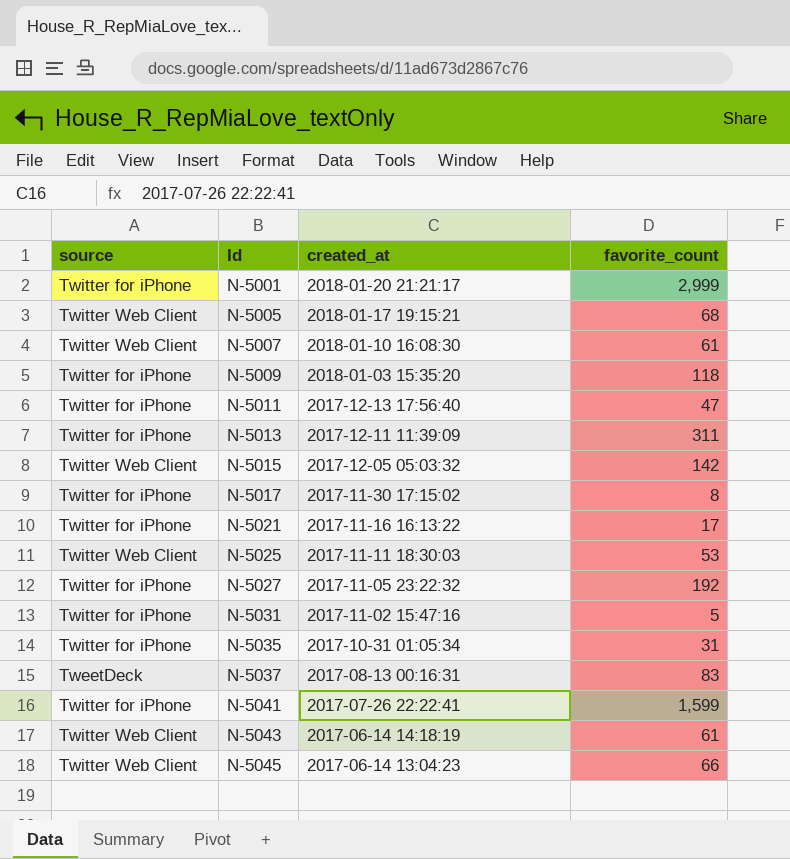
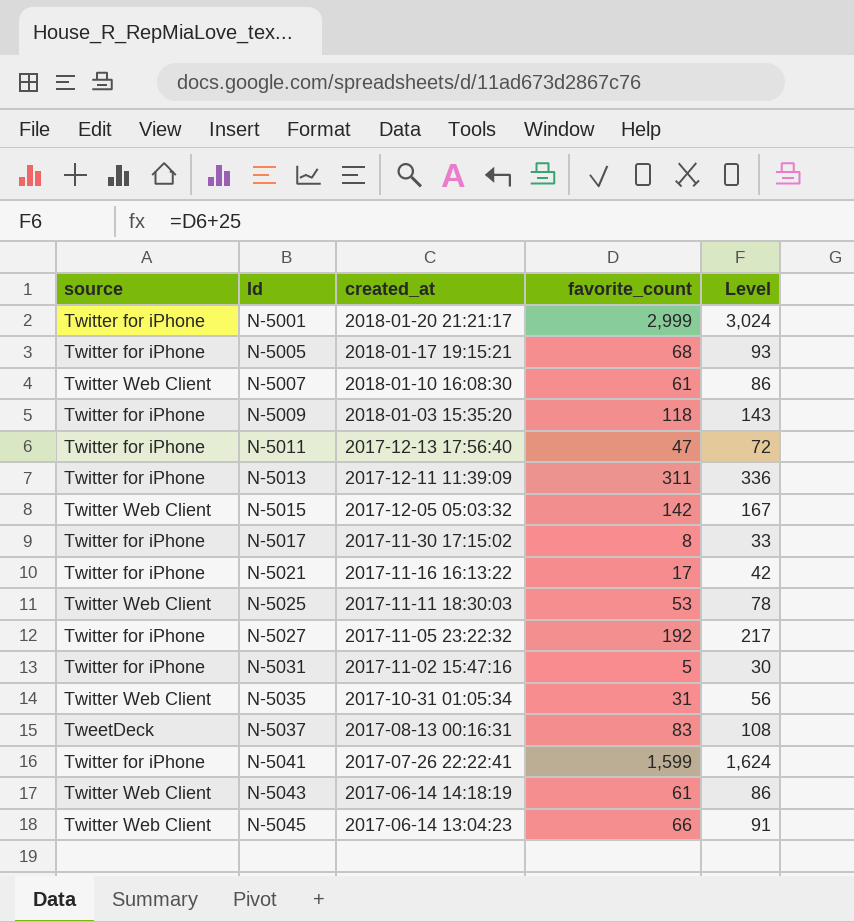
column Level | formula: none -> [favorite_count] + 25
N-5005 | source: Twitter Web Client -> Twitter for iPhone
N-5035 | source: Twitter for iPhone -> Twitter Web Client

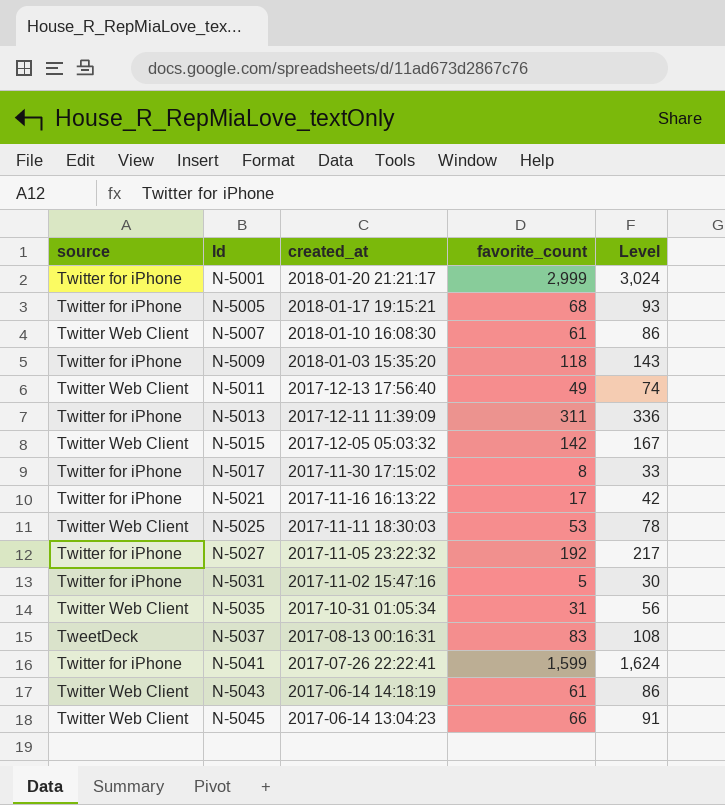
N-5011 | source: Twitter for iPhone -> Twitter Web Client
N-5011 | favorite_count: 47 -> 49
N-5011 | Level: 72 -> 74

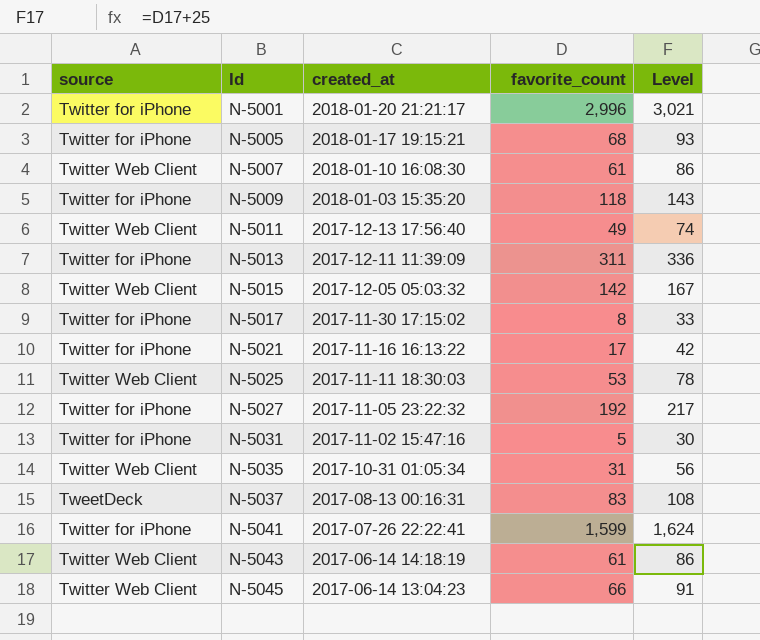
N-5001 | favorite_count: 2,999 -> 2,996
N-5001 | Level: 3,024 -> 3,021

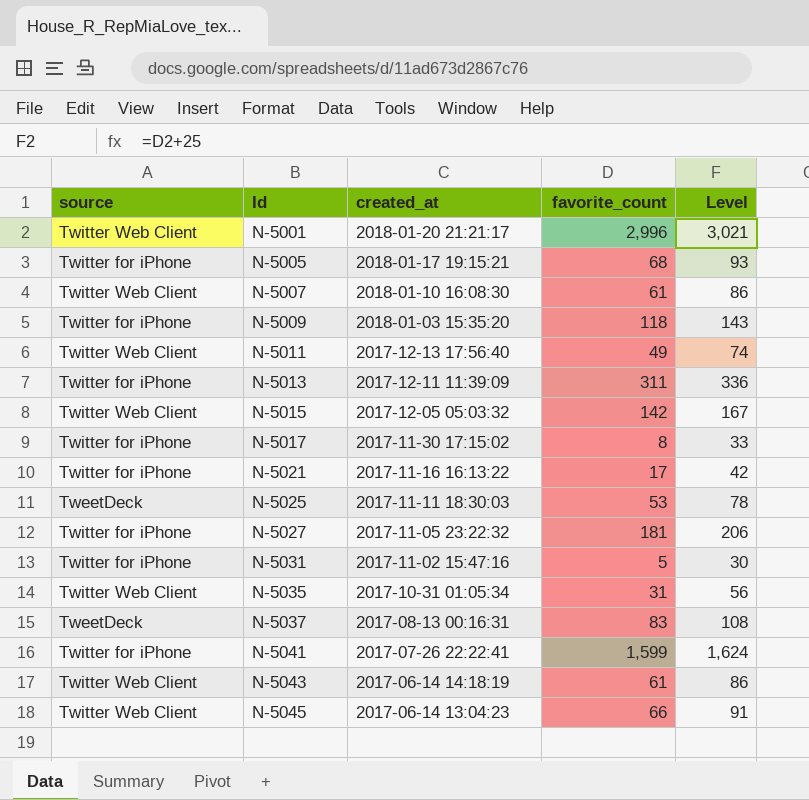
N-5001 | source: Twitter for iPhone -> Twitter Web Client
N-5025 | source: Twitter Web Client -> TweetDeck
N-5027 | favorite_count: 192 -> 181
N-5027 | Level: 217 -> 206

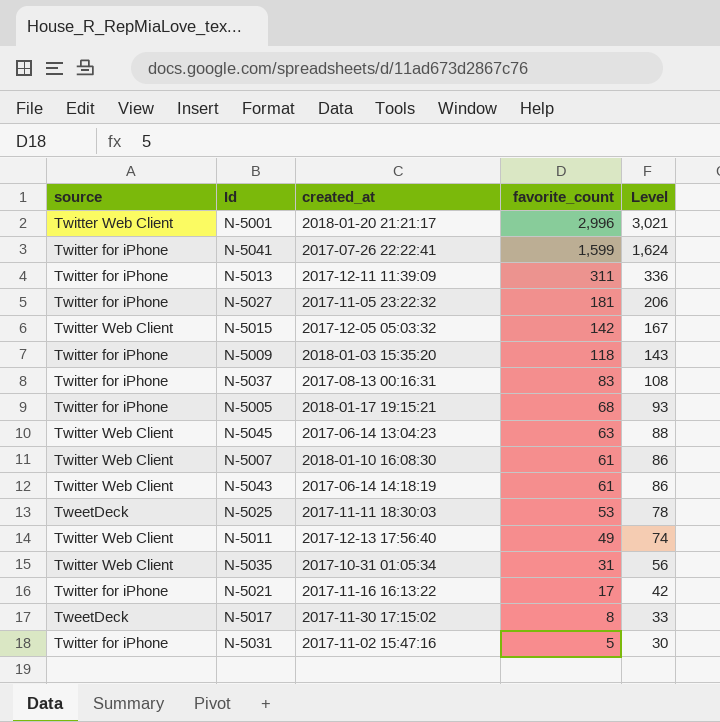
row order: Id ascending -> favorite_count descending
N-5037 | source: TweetDeck -> Twitter for iPhone
N-5045 | favorite_count: 66 -> 63
N-5045 | Level: 91 -> 88
N-5017 | source: Twitter for iPhone -> TweetDeck

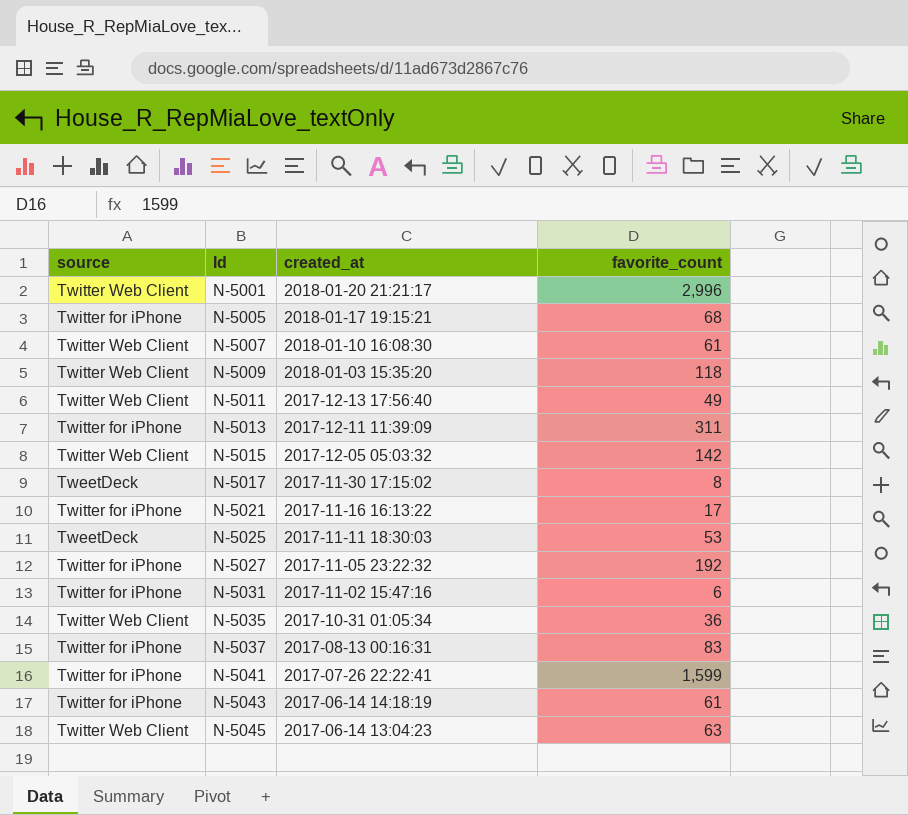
row order: favorite_count descending -> Id ascending
column Level | formula: [favorite_count] + 25 -> none
N-5009 | source: Twitter for iPhone -> Twitter Web Client
N-5027 | favorite_count: 181 -> 192
N-5031 | favorite_count: 5 -> 6
N-5035 | favorite_count: 31 -> 36
N-5043 | source: Twitter Web Client -> Twitter for iPhone

